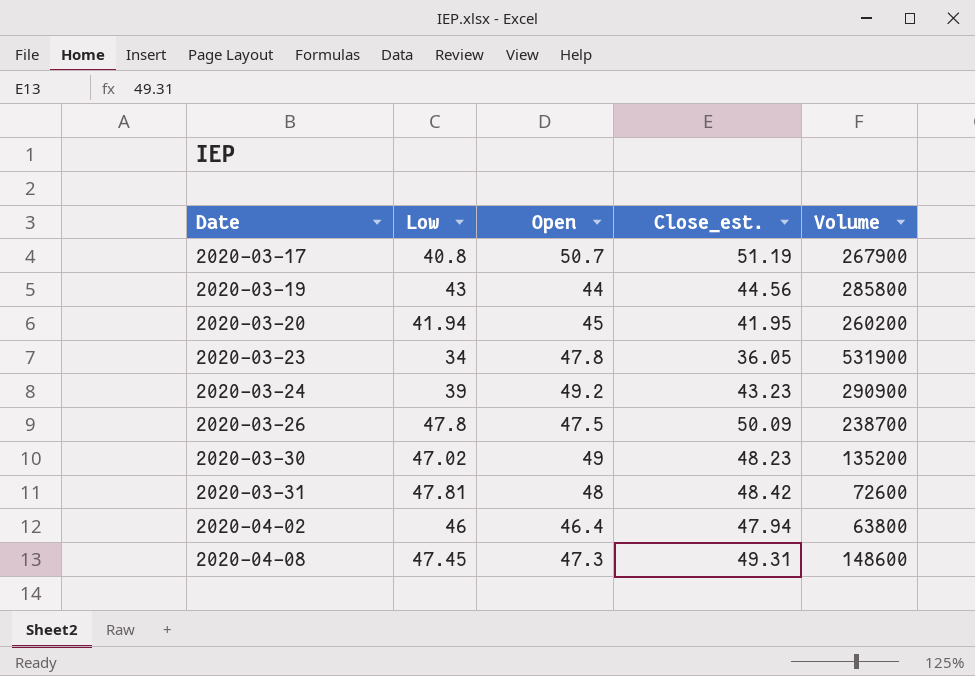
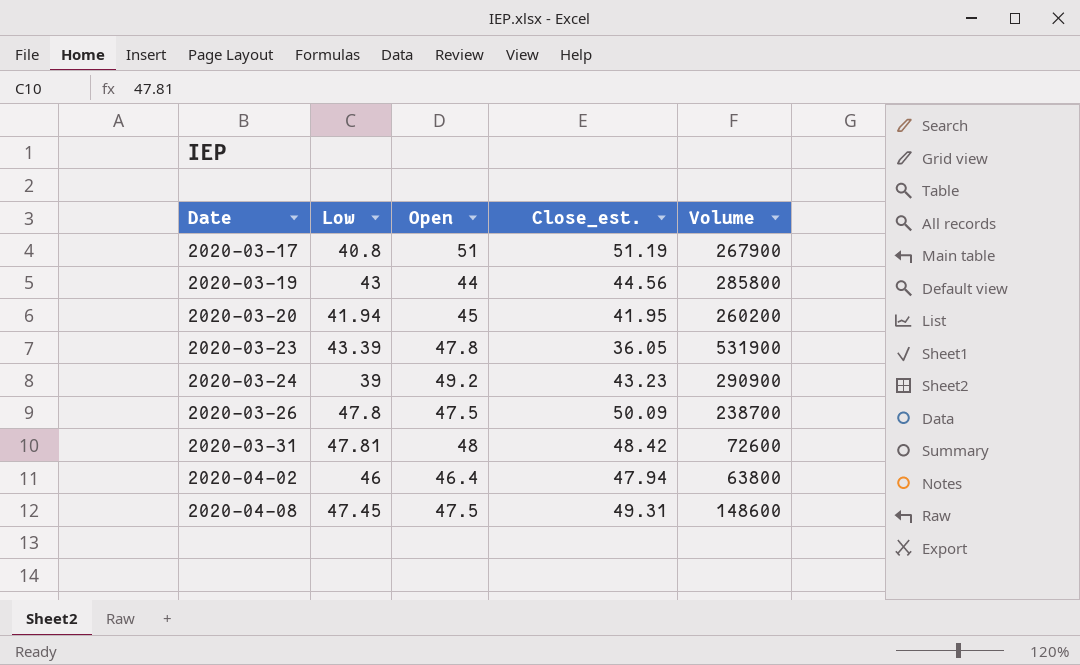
row 2020-03-30: 47.02 | 49 | 48.23 | 135200 -> none
2020-03-17 | Open: 50.7 -> 51
2020-03-23 | Low: 34 -> 43.39
2020-04-08 | Open: 47.3 -> 47.5

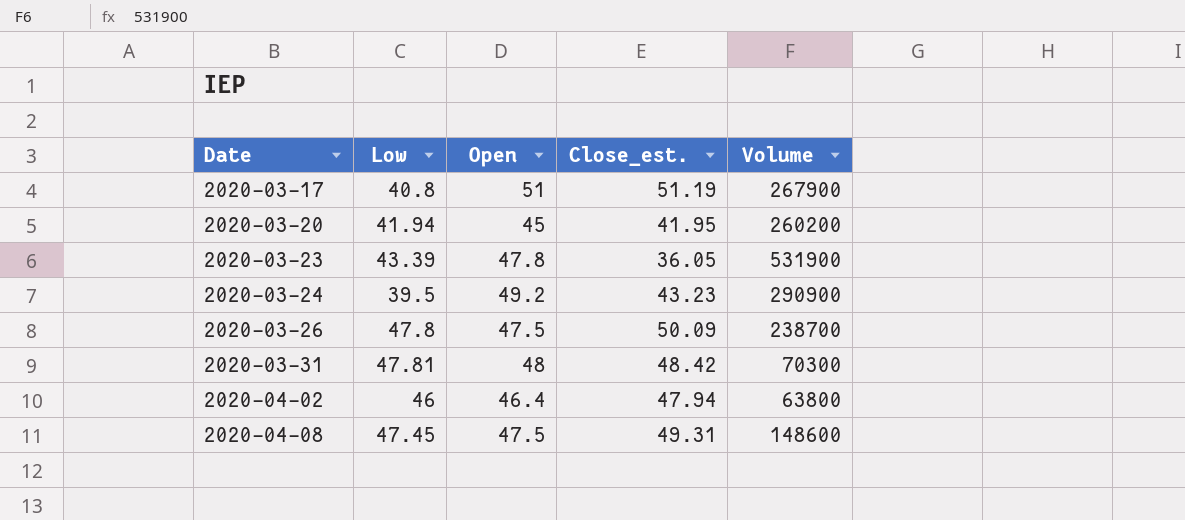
row 2020-03-19: 43 | 44 | 44.56 | 285800 -> none
2020-03-24 | Low: 39 -> 39.5
2020-03-31 | Volume: 72600 -> 70300

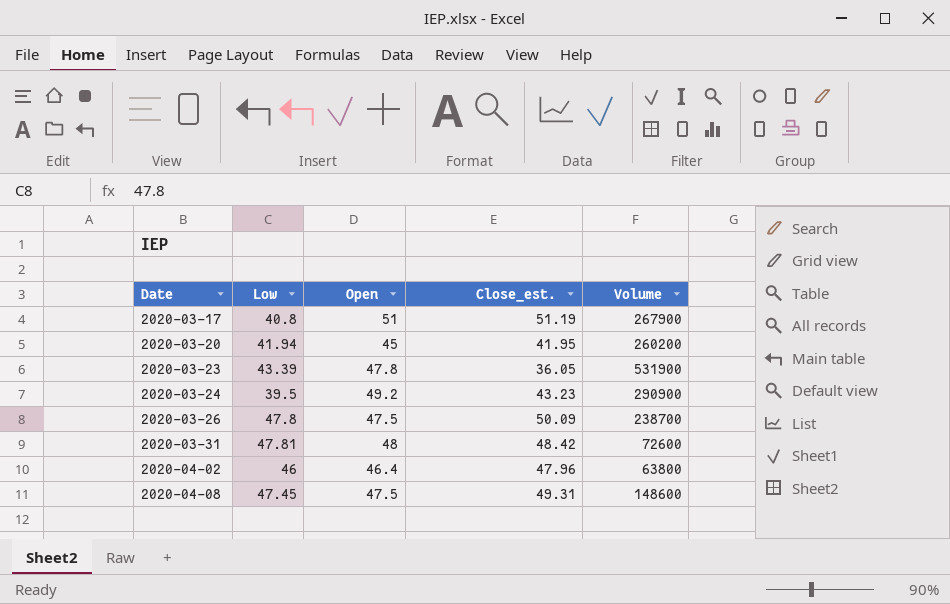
2020-03-31 | Volume: 70300 -> 72600
2020-04-02 | Close_est.: 47.94 -> 47.96

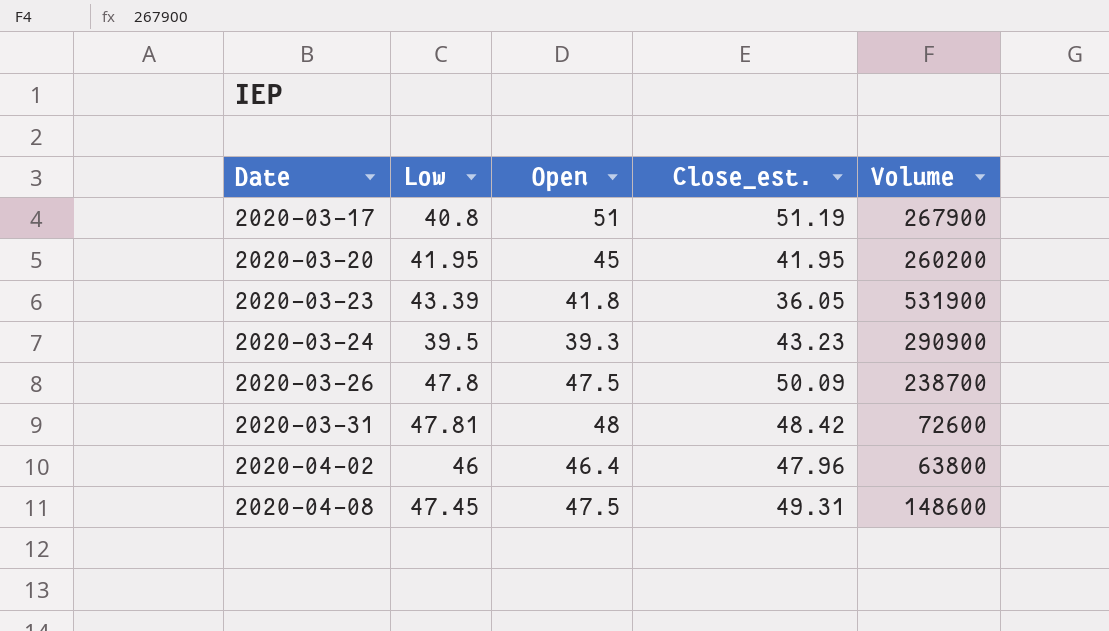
2020-03-20 | Low: 41.94 -> 41.95
2020-03-23 | Open: 47.8 -> 41.8
2020-03-24 | Open: 49.2 -> 39.3

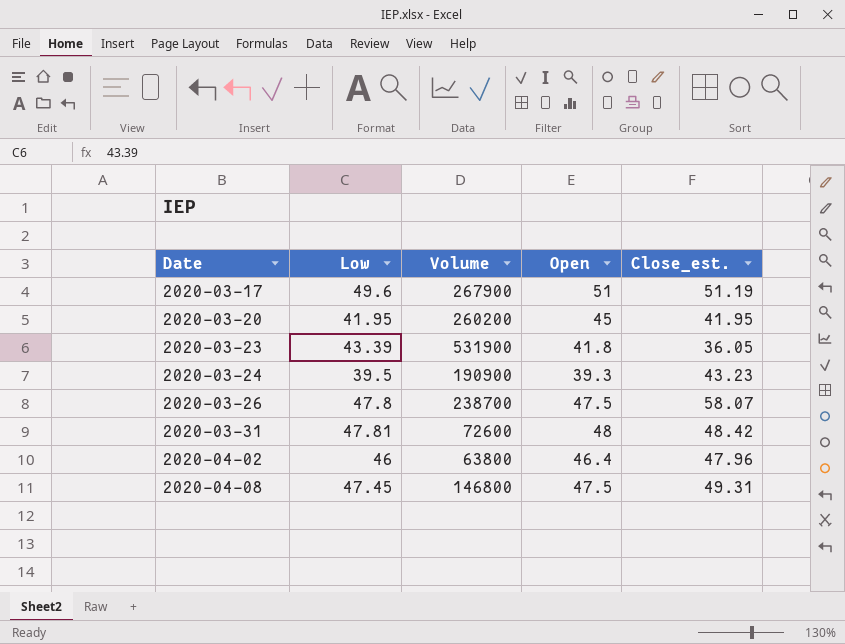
column Volume | position: 5 -> 3
2020-03-17 | Low: 40.8 -> 49.6
2020-03-24 | Volume: 290900 -> 190900
2020-03-26 | Close_est.: 50.09 -> 58.07
2020-04-08 | Volume: 148600 -> 146800

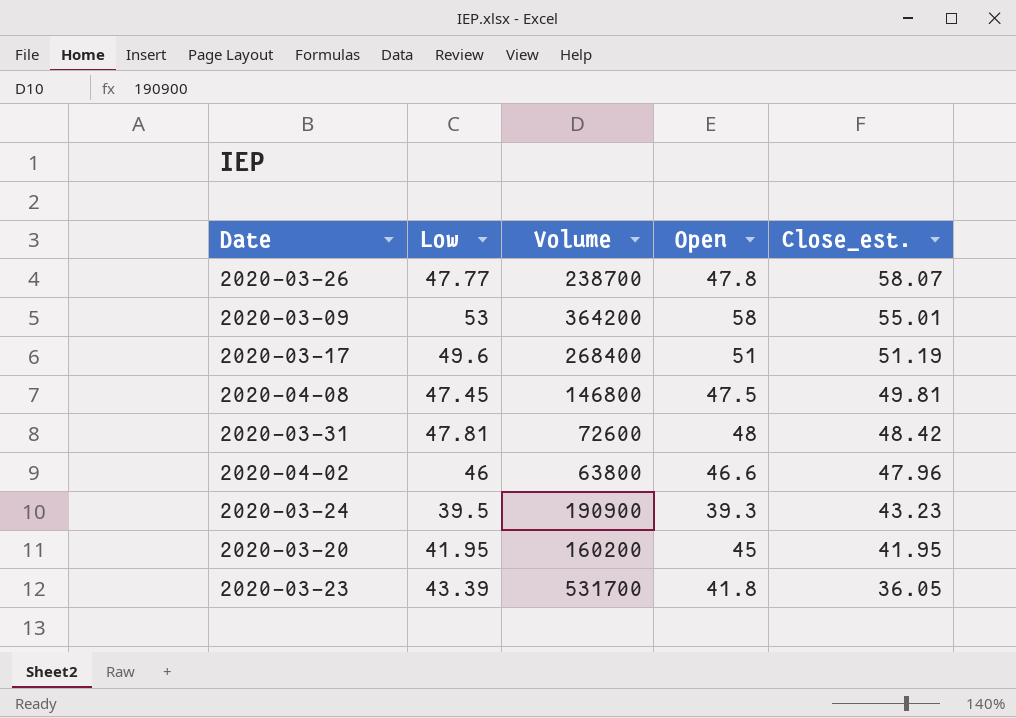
row order: Date ascending -> Close_est. descending
2020-03-26 | Low: 47.8 -> 47.77
2020-03-26 | Open: 47.5 -> 47.8
row 2020-03-09: none -> 53 | 364200 | 58 | 55.01
2020-03-17 | Volume: 267900 -> 268400
2020-04-08 | Close_est.: 49.31 -> 49.81
2020-04-02 | Open: 46.4 -> 46.6
2020-03-20 | Volume: 260200 -> 160200
2020-03-23 | Volume: 531900 -> 531700

